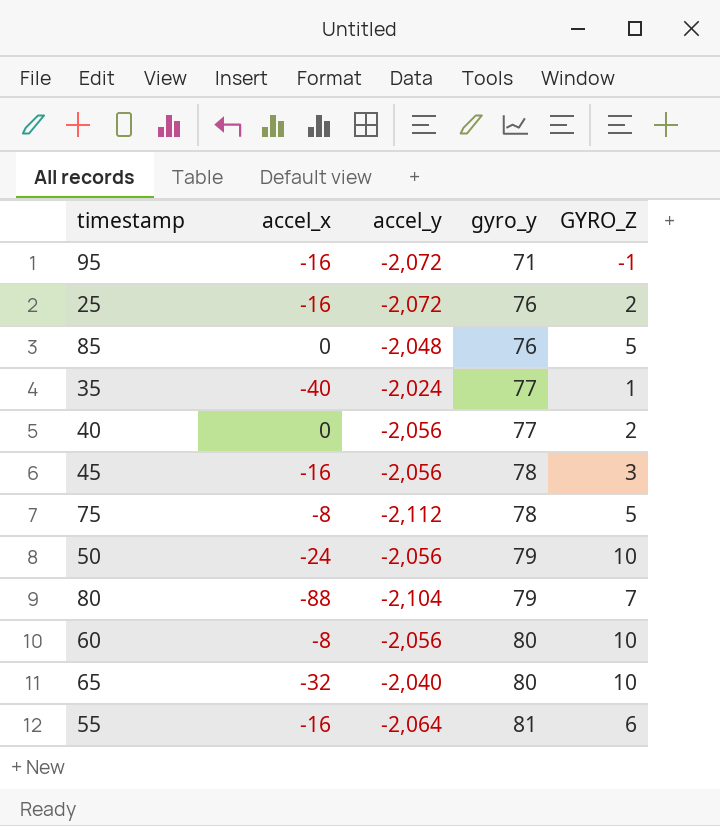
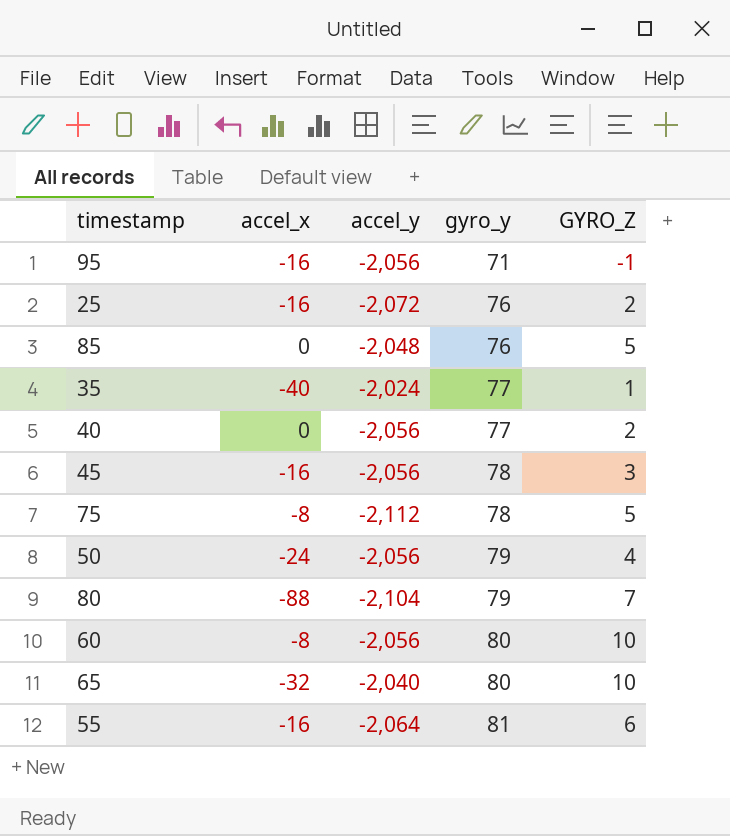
95 | accel_y: -2,072 -> -2,056
50 | GYRO_Z: 10 -> 4

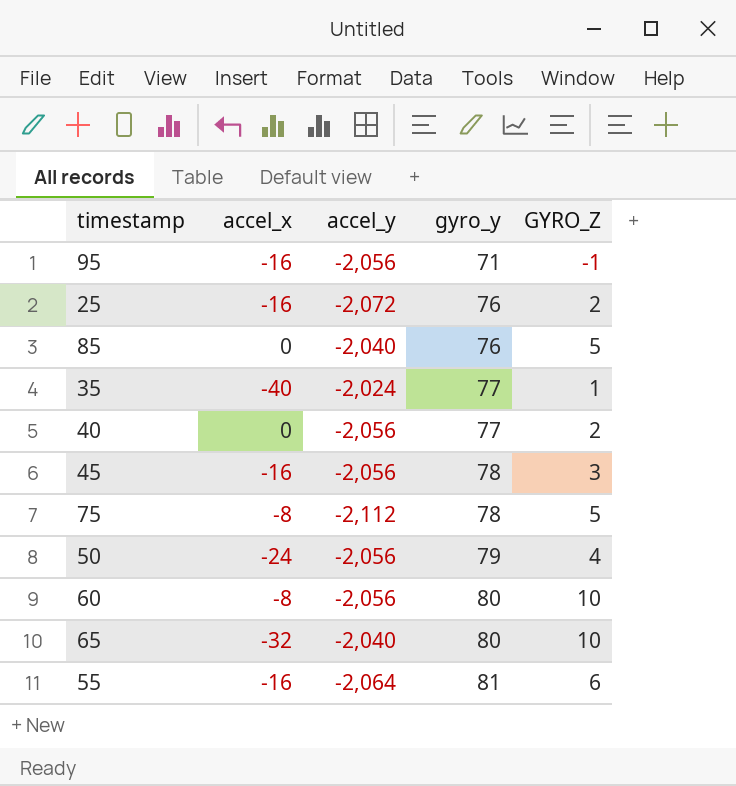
row 80: -88 | -2,104 | 79 | 7 -> none
85 | accel_y: -2,048 -> -2,040

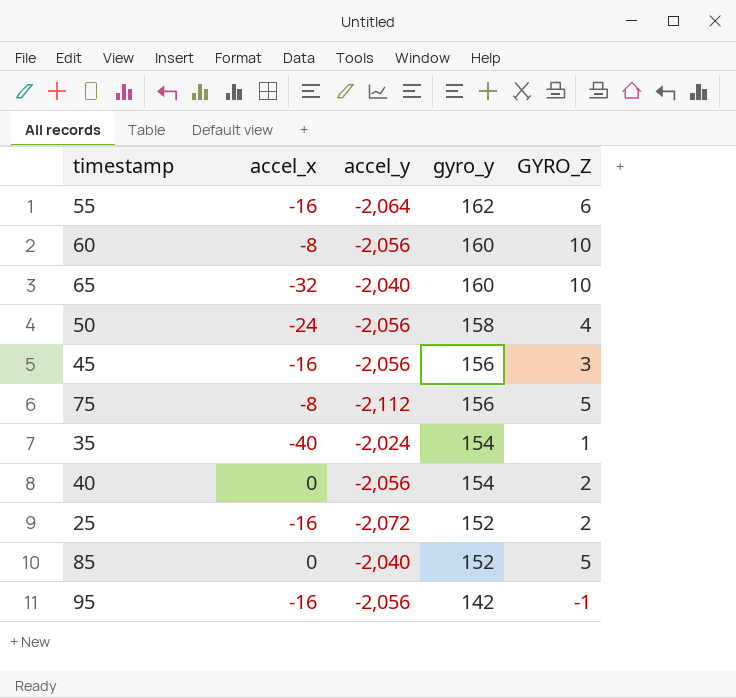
row order: gyro_y ascending -> gyro_y descending
55 | gyro_y: 81 -> 162
60 | gyro_y: 80 -> 160
65 | gyro_y: 80 -> 160
50 | gyro_y: 79 -> 158
45 | gyro_y: 78 -> 156
75 | gyro_y: 78 -> 156
35 | gyro_y: 77 -> 154
40 | gyro_y: 77 -> 154
25 | gyro_y: 76 -> 152
85 | gyro_y: 76 -> 152
95 | gyro_y: 71 -> 142

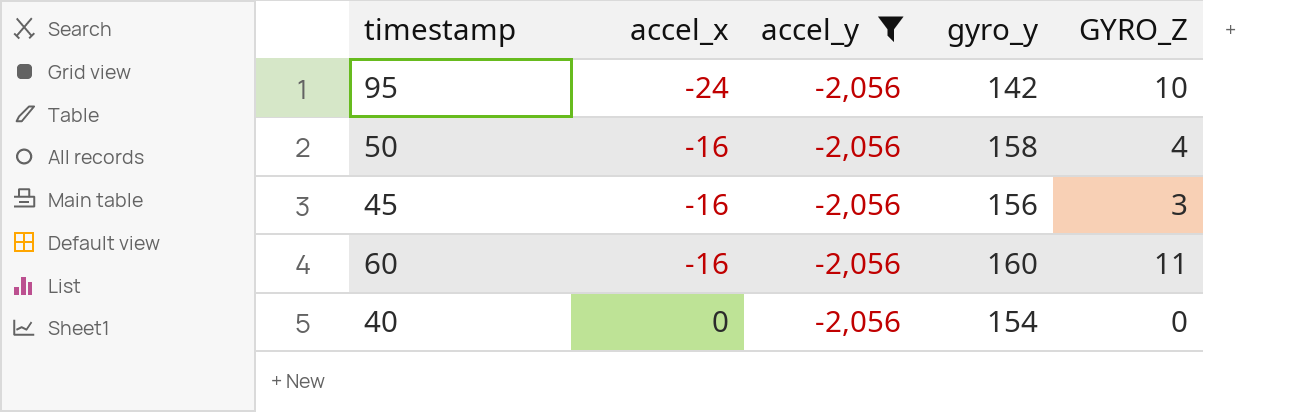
filter: none -> accel_y = -2,056
row order: gyro_y descending -> accel_x ascending
95 | accel_x: -16 -> -24
95 | GYRO_Z: -1 -> 10
50 | accel_x: -24 -> -16
60 | accel_x: -8 -> -16
60 | GYRO_Z: 10 -> 11
40 | GYRO_Z: 2 -> 0

